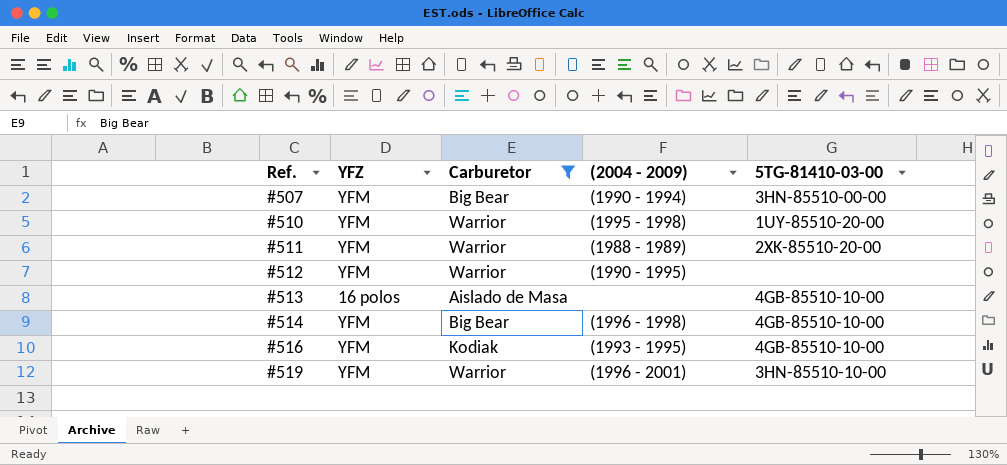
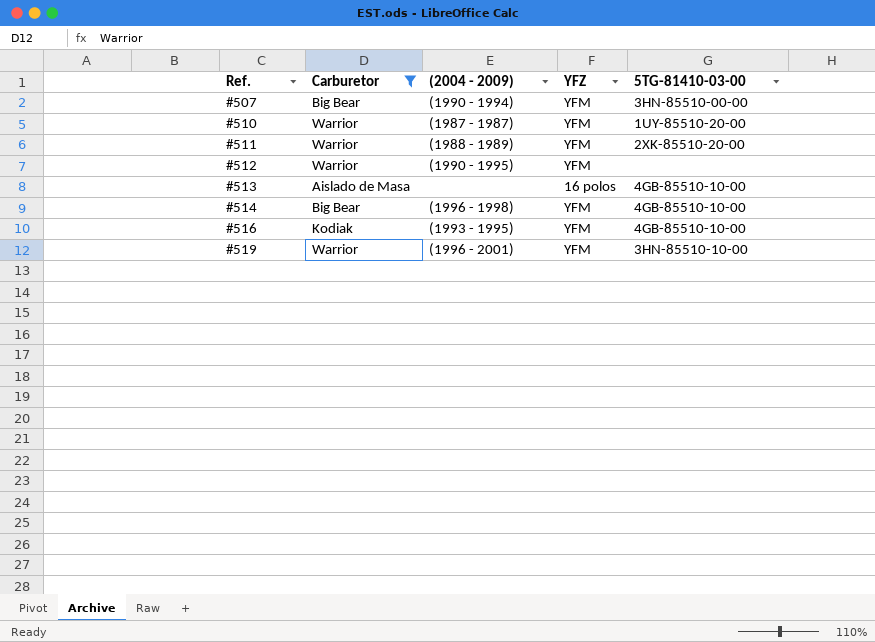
column YFZ | position: 2 -> 4
#510 | (2004 - 2009): (1995 - 1998) -> (1987 - 1987)

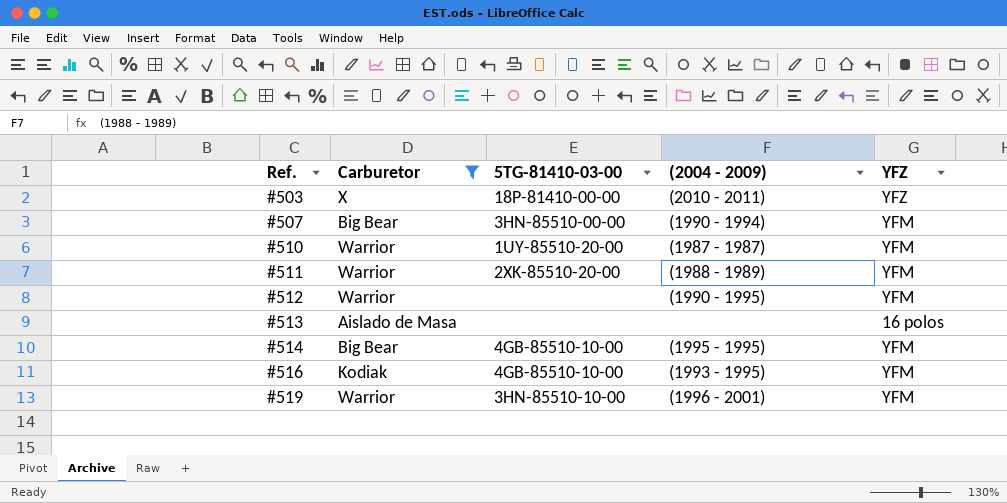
column 5TG-81410-03-00 | position: 5 -> 3
row #503: none -> X | 18P-81410-00-00 | (2010 - 2011) | YFZ
#513 | 5TG-81410-03-00: 4GB-85510-10-00 -> none
#514 | (2004 - 2009): (1996 - 1998) -> (1995 - 1995)

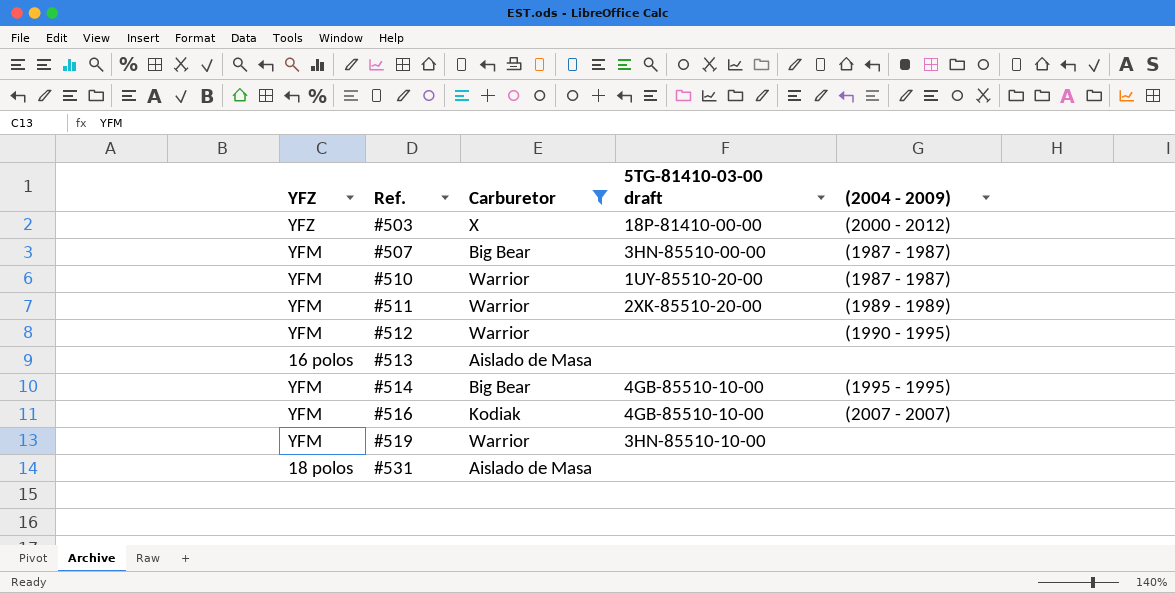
column YFZ | position: 5 -> 1
column name: 5TG-81410-03-00 -> 5TG-81410-03-00 draft
#503 | (2004 - 2009): (2010 - 2011) -> (2000 - 2012)
#507 | (2004 - 2009): (1990 - 1994) -> (1987 - 1987)
#511 | (2004 - 2009): (1988 - 1989) -> (1989 - 1989)
#516 | (2004 - 2009): (1993 - 1995) -> (2007 - 2007)
#519 | (2004 - 2009): (1996 - 2001) -> none
row #531: none -> 18 polos | Aislado de Masa | none | none

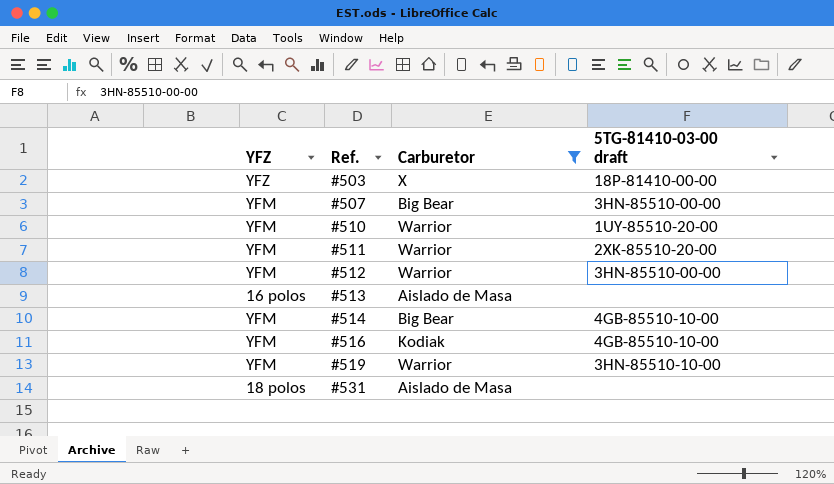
column (2004 - 2009) | position: 5 -> none
#512 | 5TG-81410-03-00 draft: none -> 3HN-85510-00-00

